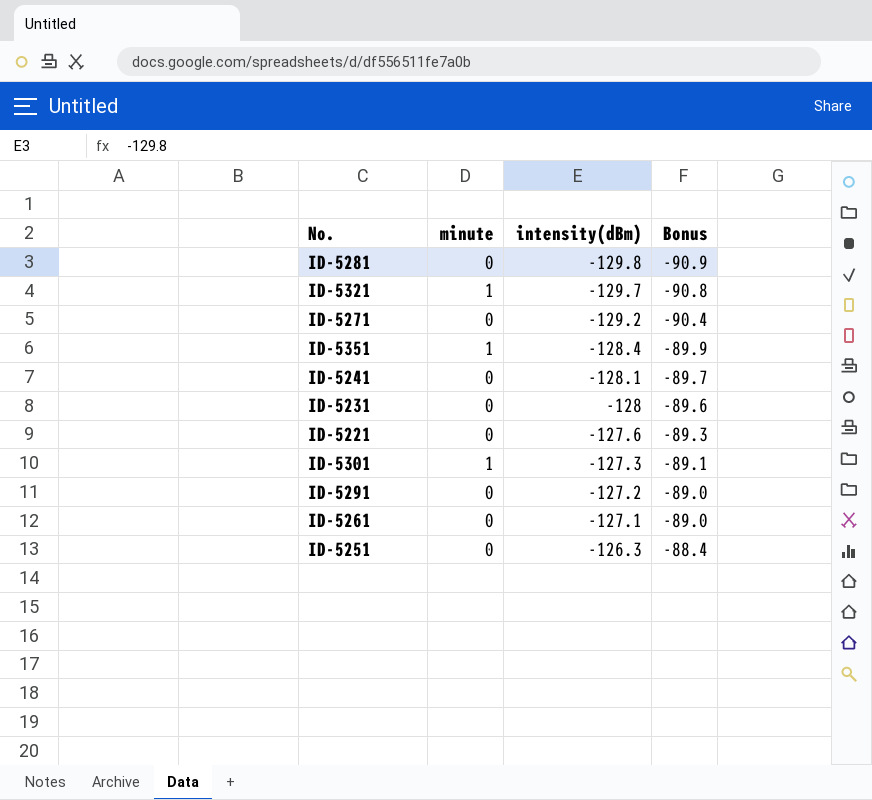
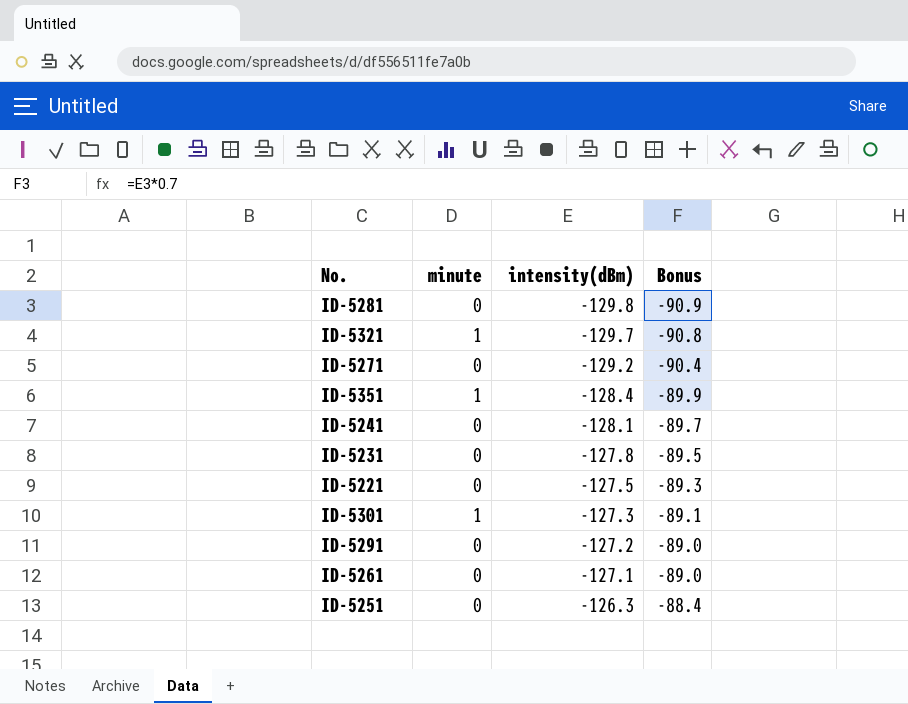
ID-5231 | intensity(dBm): -128 -> -127.8
ID-5231 | Bonus: -89.6 -> -89.5
ID-5221 | intensity(dBm): -127.6 -> -127.5

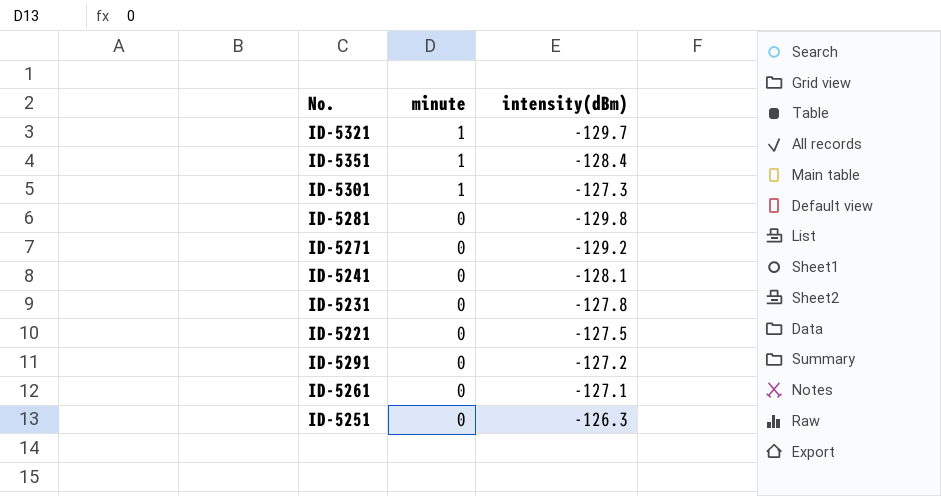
row order: intensity(dBm) ascending -> minute descending
column Bonus | formula: [intensity(dBm)] * 0.7 -> none

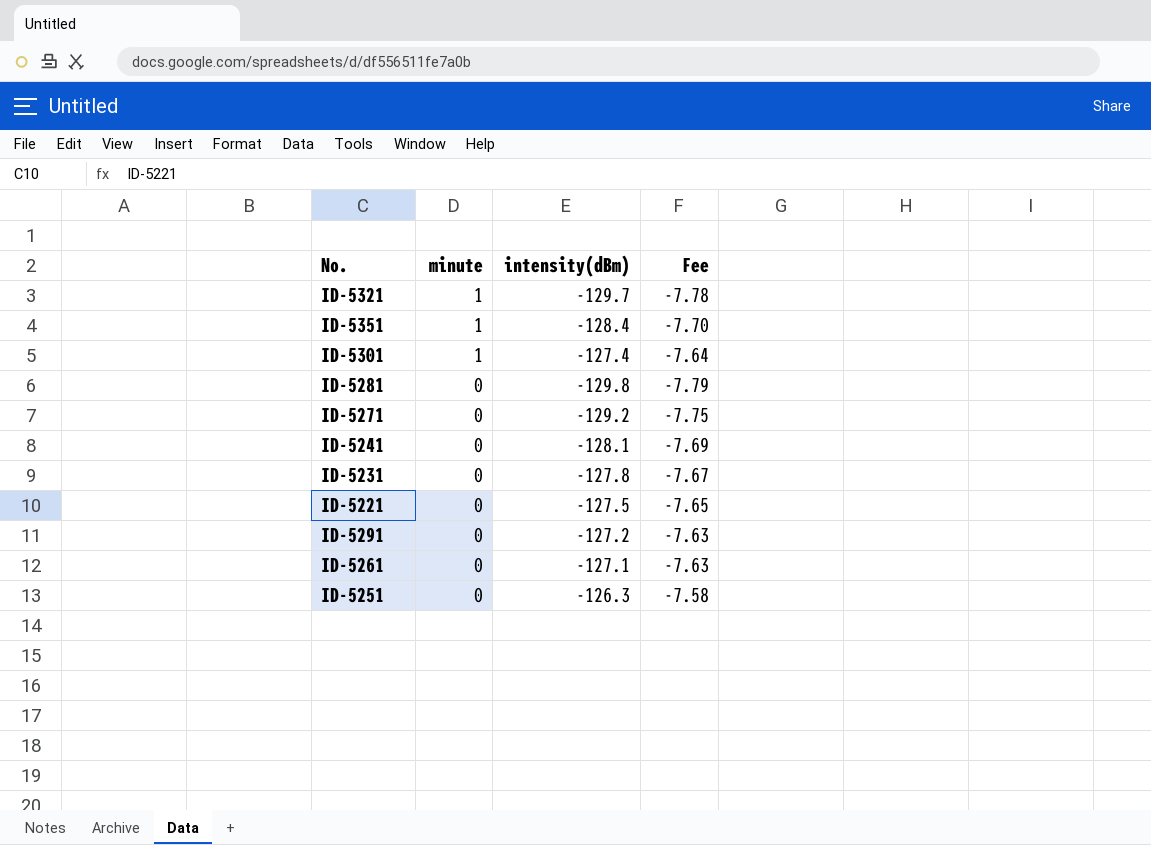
column Fee | formula: none -> [intensity(dBm)] * 0.06
ID-5301 | intensity(dBm): -127.3 -> -127.4

